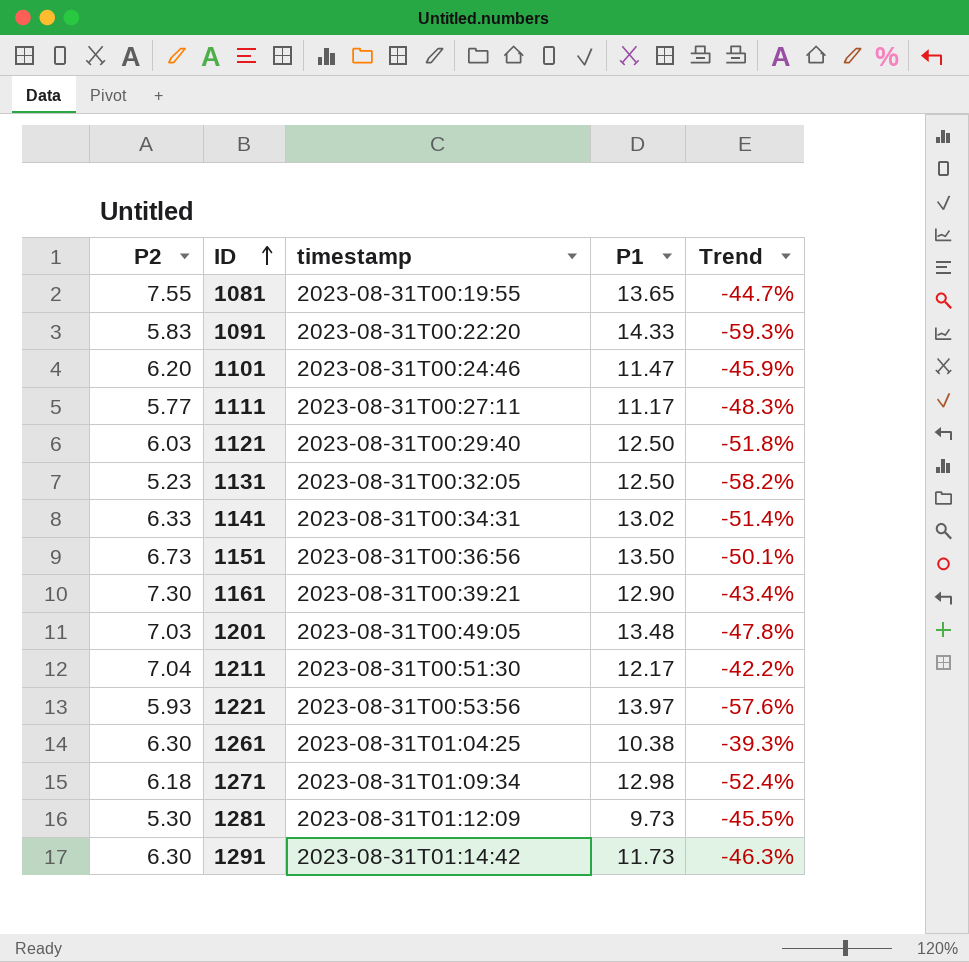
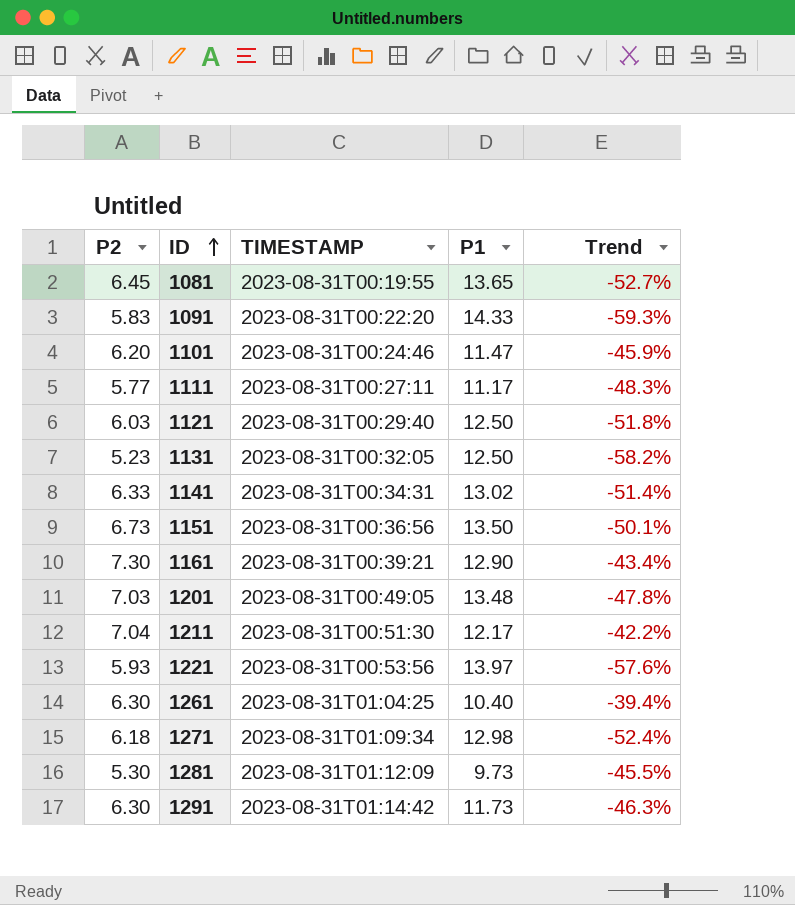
column name: timestamp -> TIMESTAMP
1081 | P2: 7.55 -> 6.45
1081 | Trend: -44.7% -> -52.7%
1261 | P1: 10.38 -> 10.40
1261 | Trend: -39.3% -> -39.4%

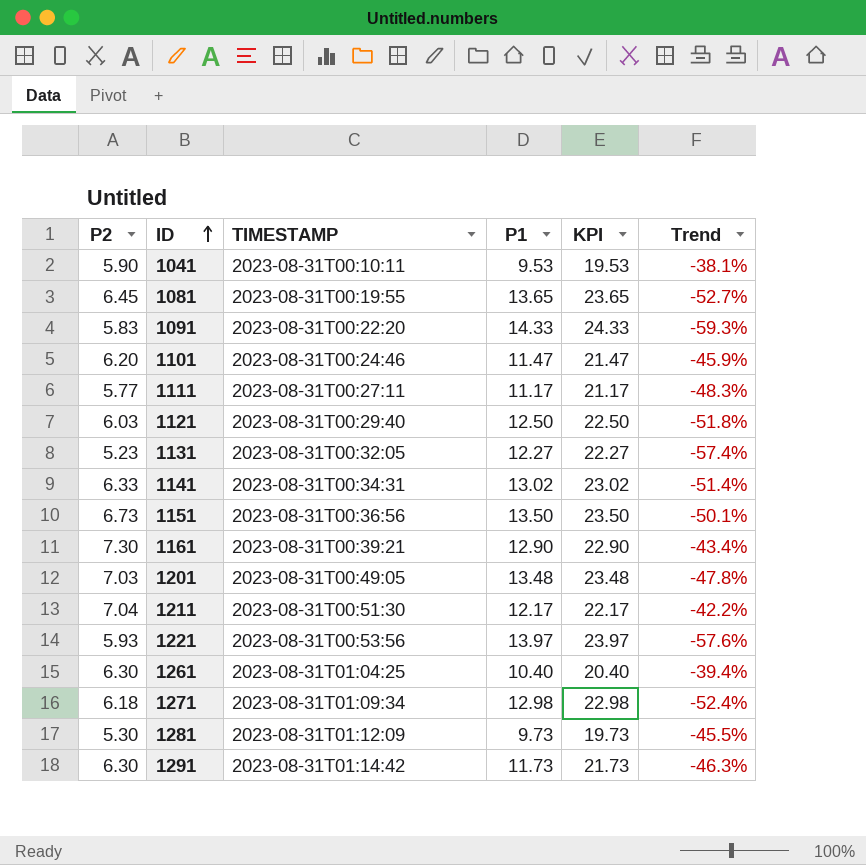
column KPI | formula: none -> [P1] + 10
row 1041: none -> 5.90 | 2023-08-31T00:10:11 | 9.53 | 19.53 | -38.1%
1131 | P1: 12.50 -> 12.27
1131 | Trend: -58.2% -> -57.4%

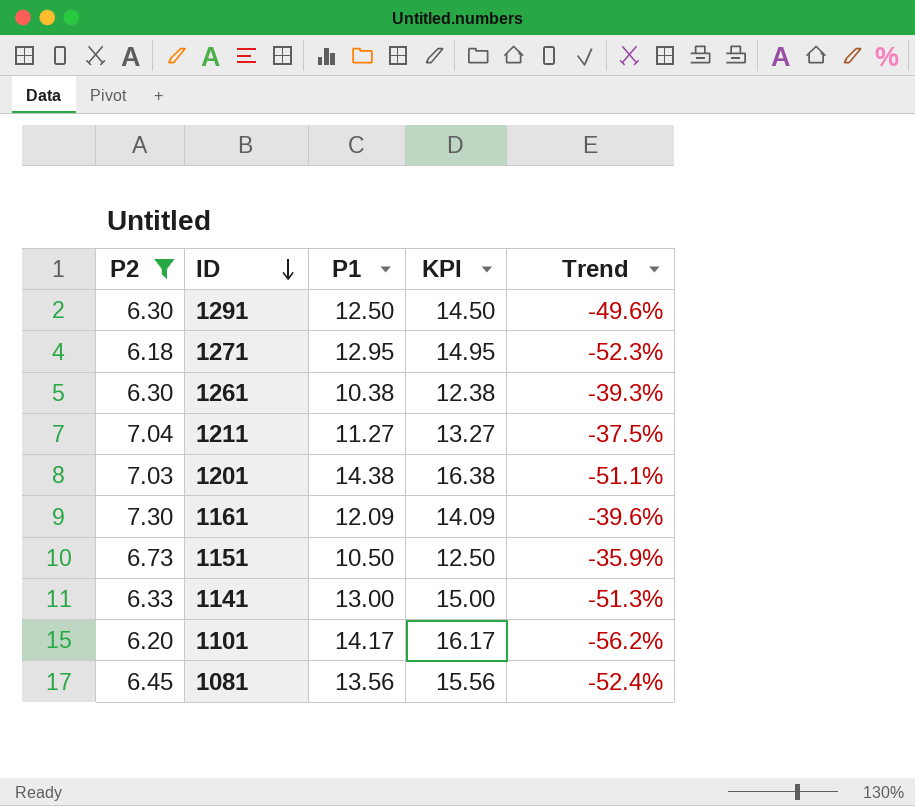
filter: none -> P2 >= 6.18
row order: ID ascending -> ID descending
column TIMESTAMP | position: 3 -> none
column KPI | formula: [P1] + 10 -> [P1] + 2
1291 | P1: 11.73 -> 12.50
1291 | Trend: -46.3% -> -49.6%
1271 | P1: 12.98 -> 12.95
1271 | Trend: -52.4% -> -52.3%
1261 | P1: 10.40 -> 10.38
1261 | Trend: -39.4% -> -39.3%
1211 | P1: 12.17 -> 11.27
1211 | Trend: -42.2% -> -37.5%
1201 | P1: 13.48 -> 14.38
1201 | Trend: -47.8% -> -51.1%
1161 | P1: 12.90 -> 12.09
1161 | Trend: -43.4% -> -39.6%
1151 | P1: 13.50 -> 10.50
1151 | Trend: -50.1% -> -35.9%
1141 | P1: 13.02 -> 13.00
1141 | Trend: -51.4% -> -51.3%
1101 | P1: 11.47 -> 14.17
1101 | Trend: -45.9% -> -56.2%
1081 | P1: 13.65 -> 13.56
1081 | Trend: -52.7% -> -52.4%

